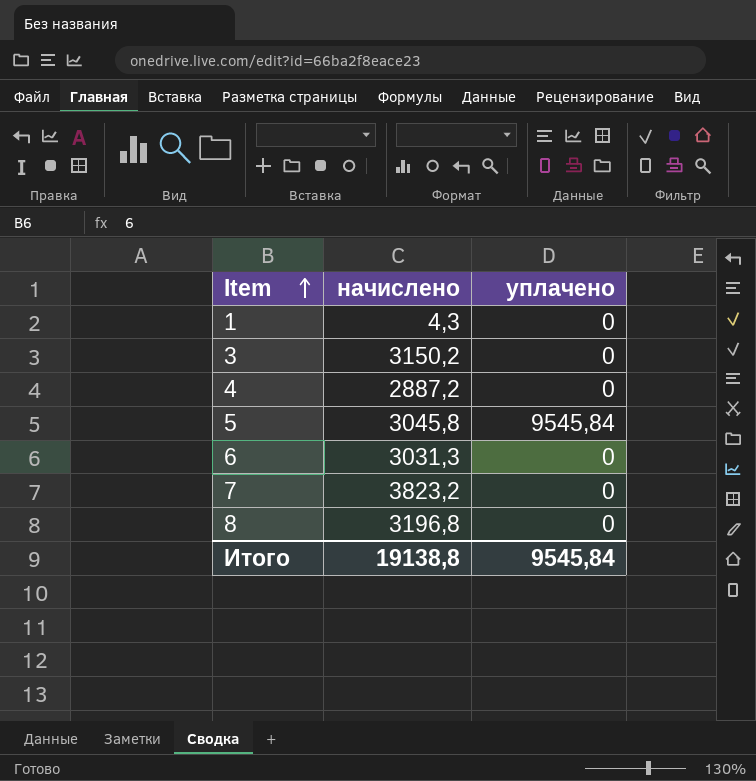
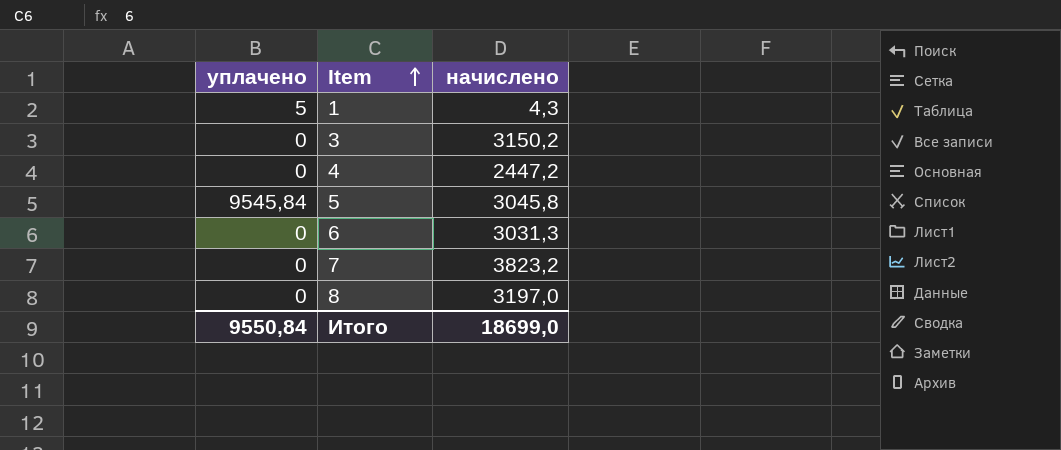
column уплачено | position: 3 -> 1
1 | уплачено: 0 -> 5
4 | начислено: 2887,2 -> 2447,2
8 | начислено: 3196,8 -> 3197,0
Итого | уплачено: 9545,84 -> 9550,84
Итого | начислено: 19138,8 -> 18699,0

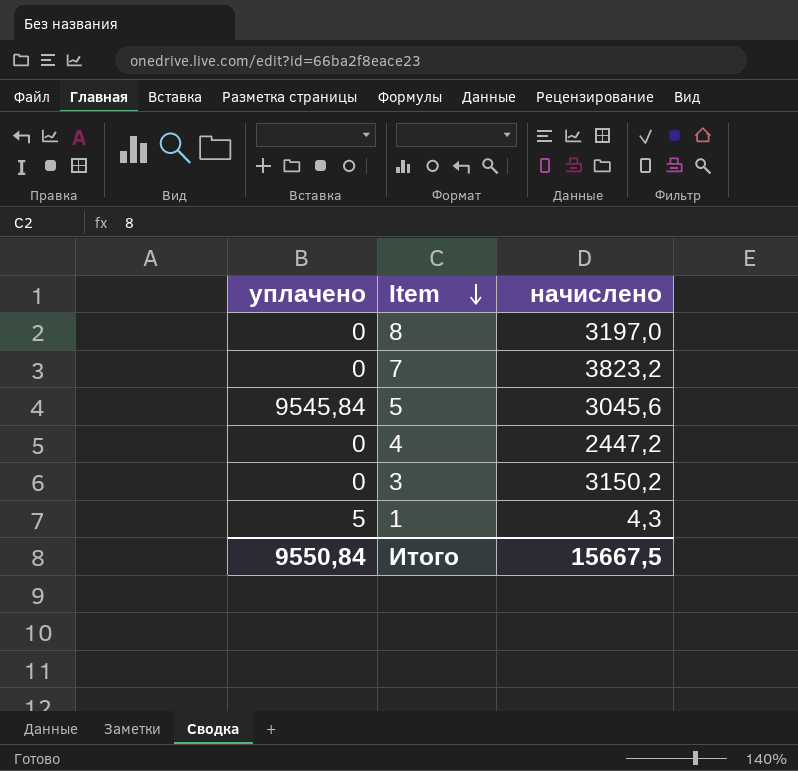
row order: Item ascending -> Item descending
row 6: 0 | 3031,3 -> none
5 | начислено: 3045,8 -> 3045,6
Итого | начислено: 18699,0 -> 15667,5

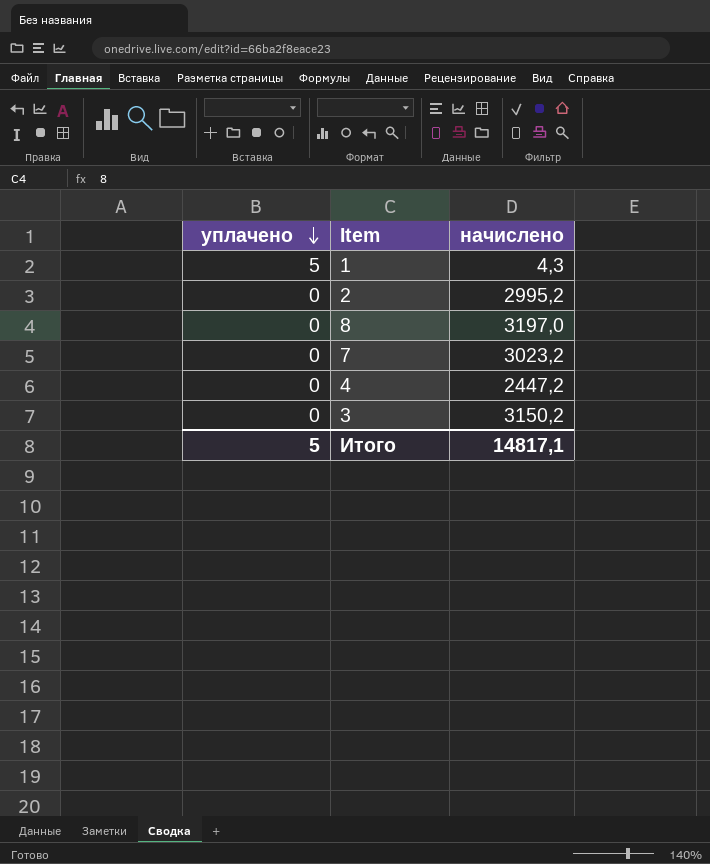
row order: Item descending -> уплачено descending
row 5: 9545,84 | 3045,6 -> none
row 2: none -> 0 | 2995,2
7 | начислено: 3823,2 -> 3023,2
Итого | уплачено: 9550,84 -> 5
Итого | начислено: 15667,5 -> 14817,1

